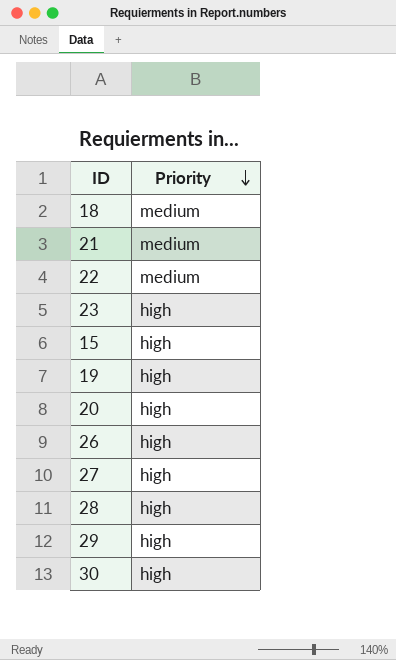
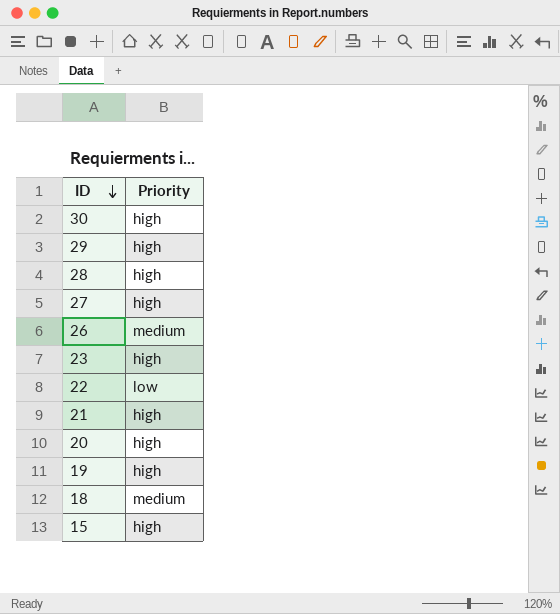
row order: Priority descending -> ID descending
26 | Priority: high -> medium
22 | Priority: medium -> low
21 | Priority: medium -> high

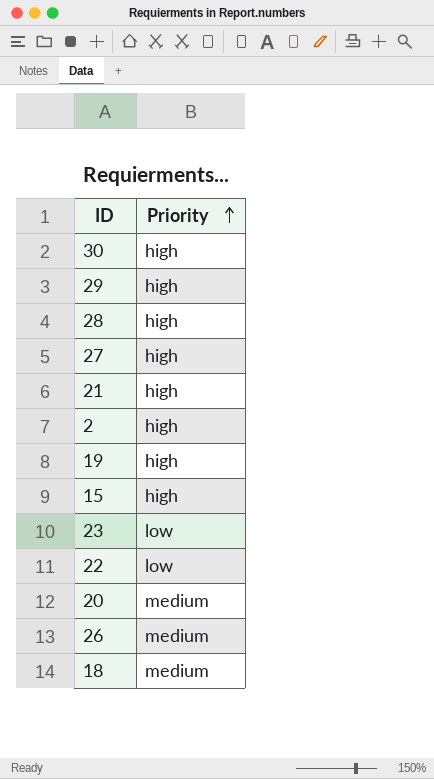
row order: ID descending -> Priority ascending
row 2: none -> high
23 | Priority: high -> low
20 | Priority: high -> medium

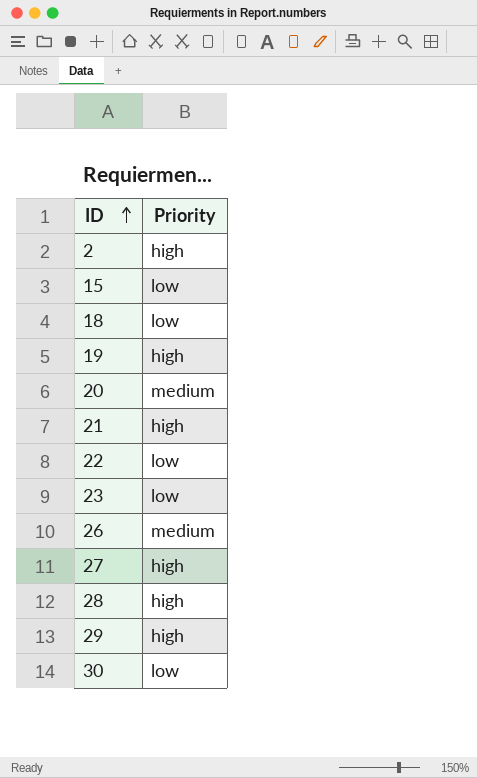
row order: Priority ascending -> ID ascending
15 | Priority: high -> low
18 | Priority: medium -> low
30 | Priority: high -> low

